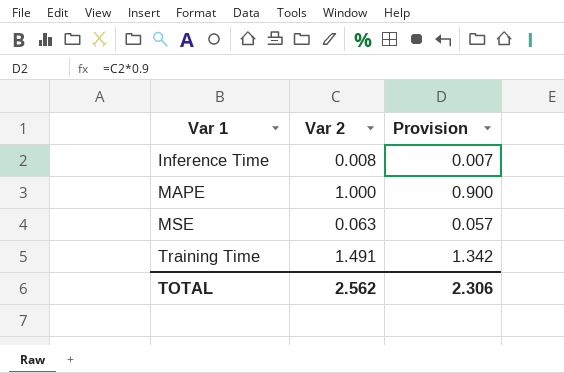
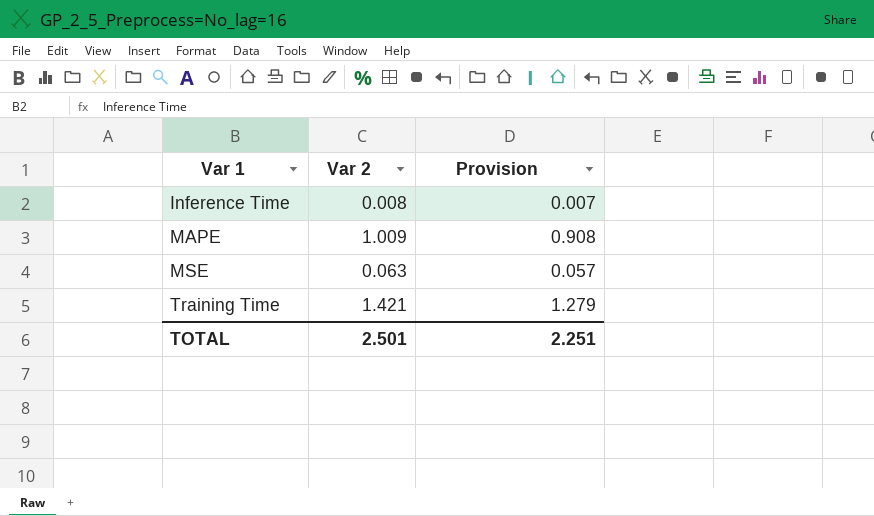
MAPE | Var 2: 1.000 -> 1.009
MAPE | Provision: 0.900 -> 0.908
Training Time | Var 2: 1.491 -> 1.421
Training Time | Provision: 1.342 -> 1.279
TOTAL | Var 2: 2.562 -> 2.501
TOTAL | Provision: 2.306 -> 2.251

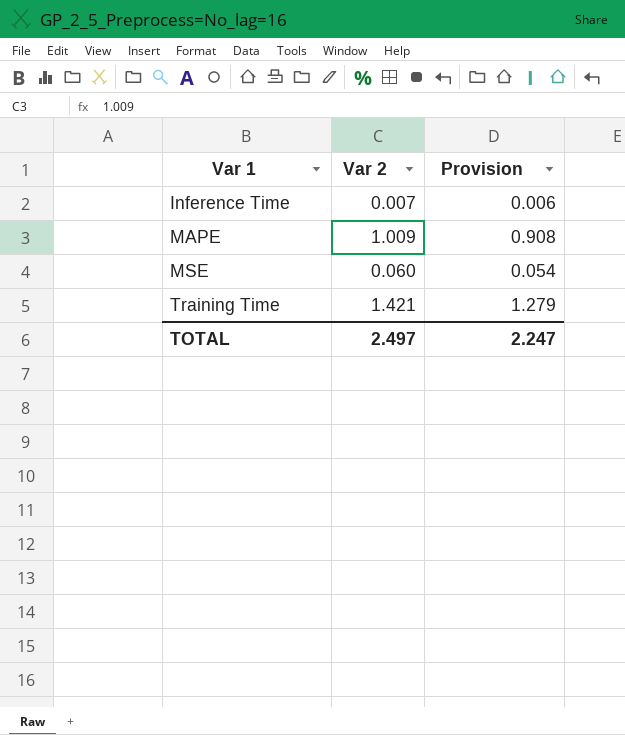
Inference Time | Var 2: 0.008 -> 0.007
Inference Time | Provision: 0.007 -> 0.006
MSE | Var 2: 0.063 -> 0.060
MSE | Provision: 0.057 -> 0.054
TOTAL | Var 2: 2.501 -> 2.497
TOTAL | Provision: 2.251 -> 2.247

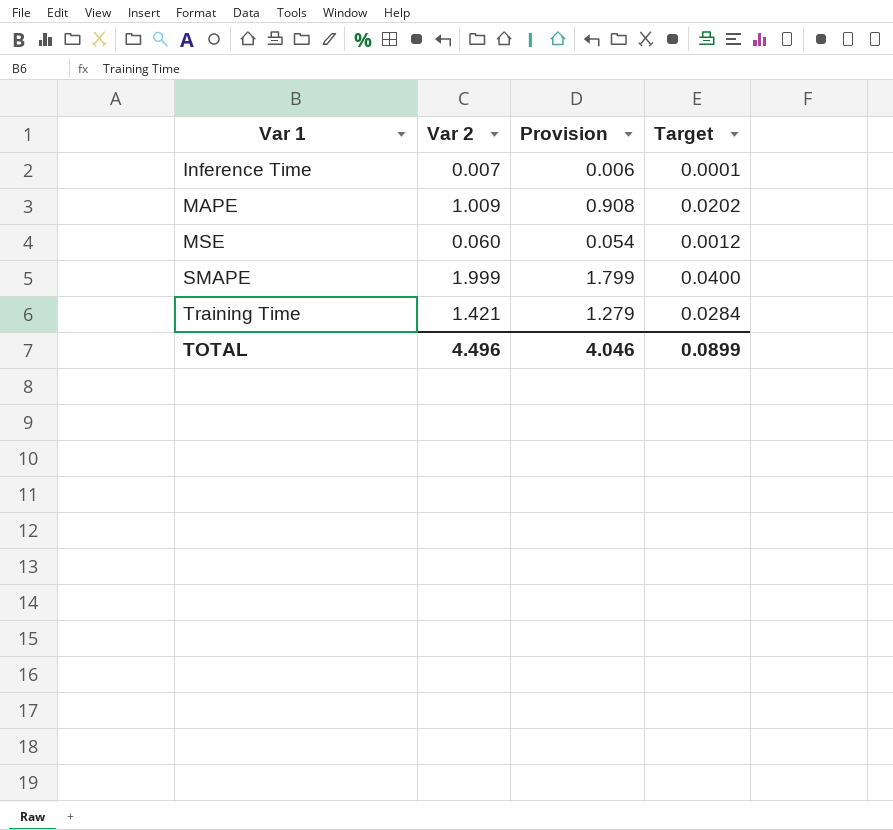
column Target | formula: none -> [Var 2] * 0.02
row SMAPE: none -> 1.999 | 1.799 | 0.0400
TOTAL | Var 2: 2.497 -> 4.496
TOTAL | Provision: 2.247 -> 4.046

